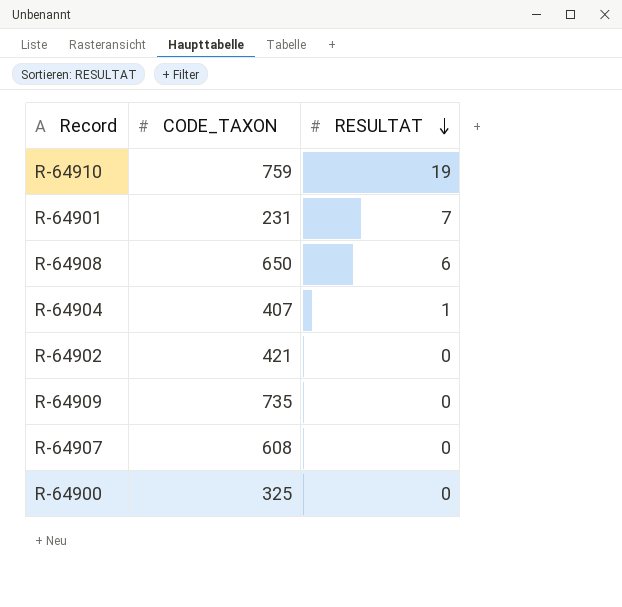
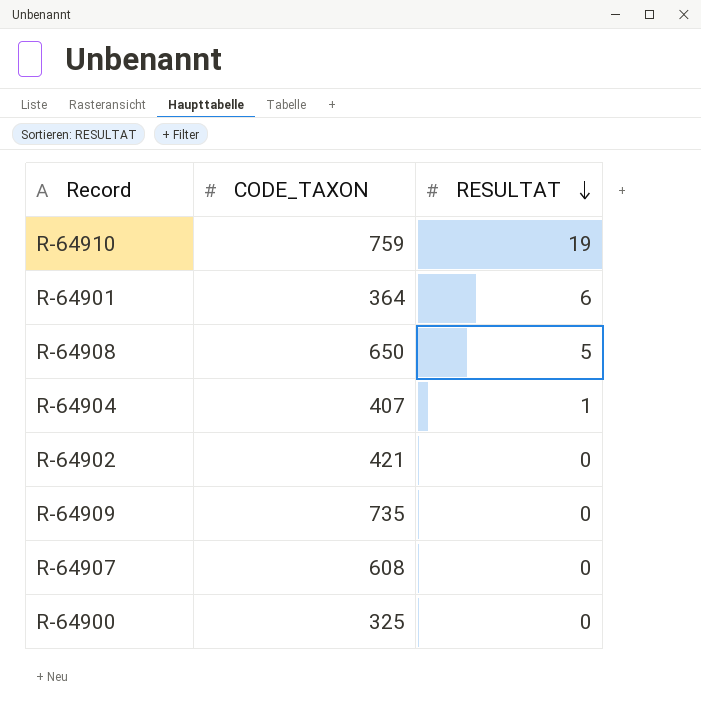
R-64901 | CODE_TAXON: 231 -> 364
R-64901 | RESULTAT: 7 -> 6
R-64908 | RESULTAT: 6 -> 5

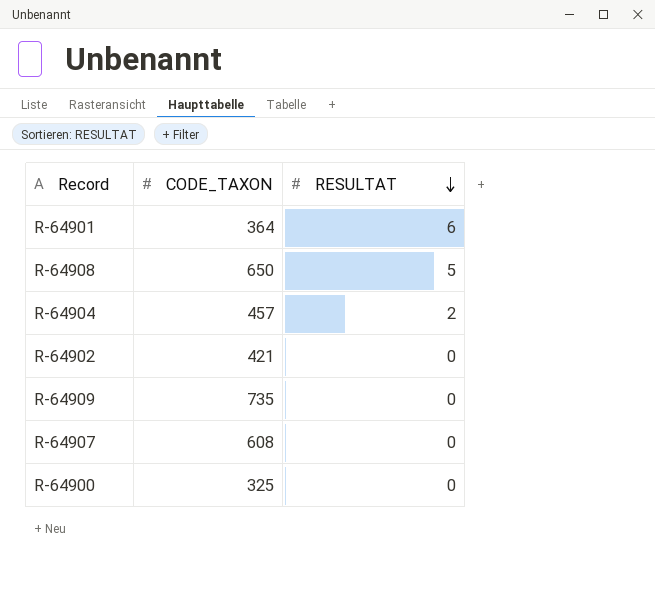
row R-64910: 759 | 19 -> none
R-64904 | CODE_TAXON: 407 -> 457
R-64904 | RESULTAT: 1 -> 2

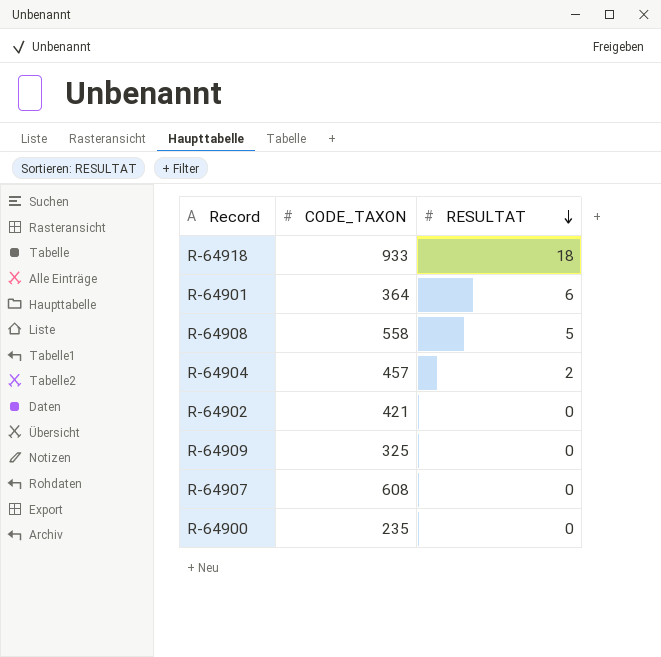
row R-64918: none -> 933 | 18
R-64908 | CODE_TAXON: 650 -> 558
R-64909 | CODE_TAXON: 735 -> 325
R-64900 | CODE_TAXON: 325 -> 235

